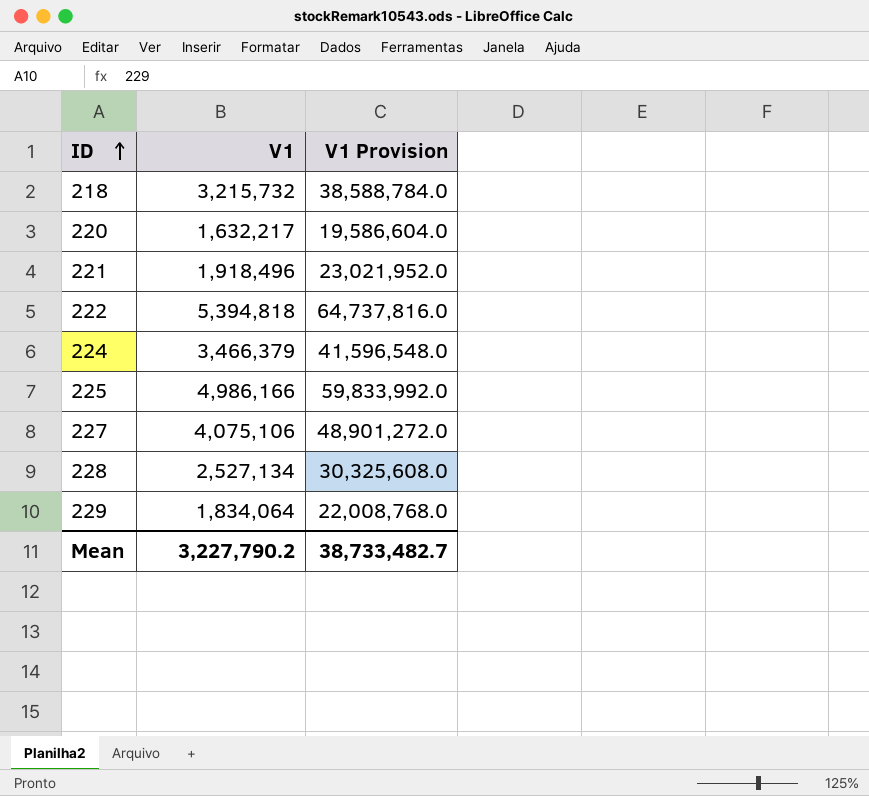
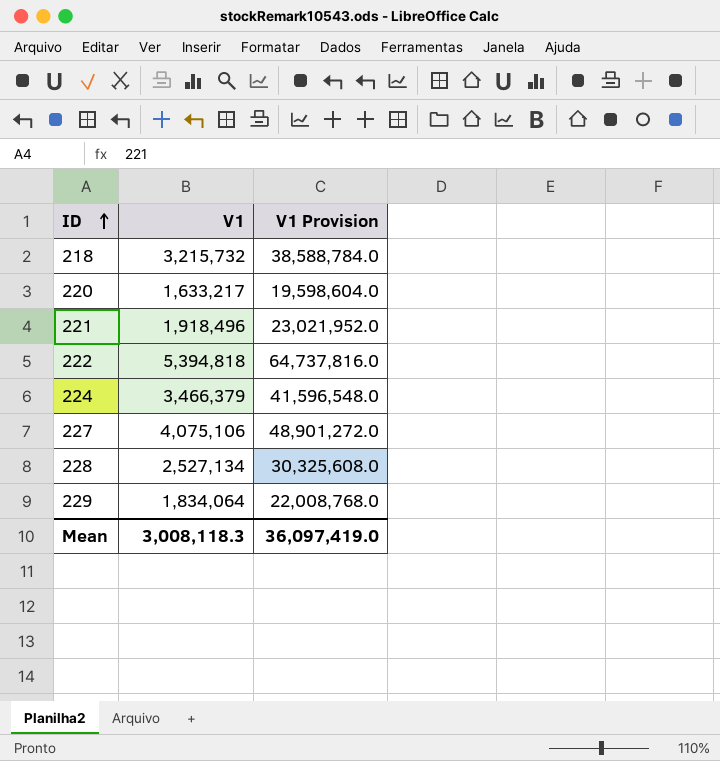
row 225: 4,986,166 | 59,833,992.0 -> none
220 | V1: 1,632,217 -> 1,633,217
220 | V1 Provision: 19,586,604.0 -> 19,598,604.0
Mean | V1: 3,227,790.2 -> 3,008,118.3
Mean | V1 Provision: 38,733,482.7 -> 36,097,419.0

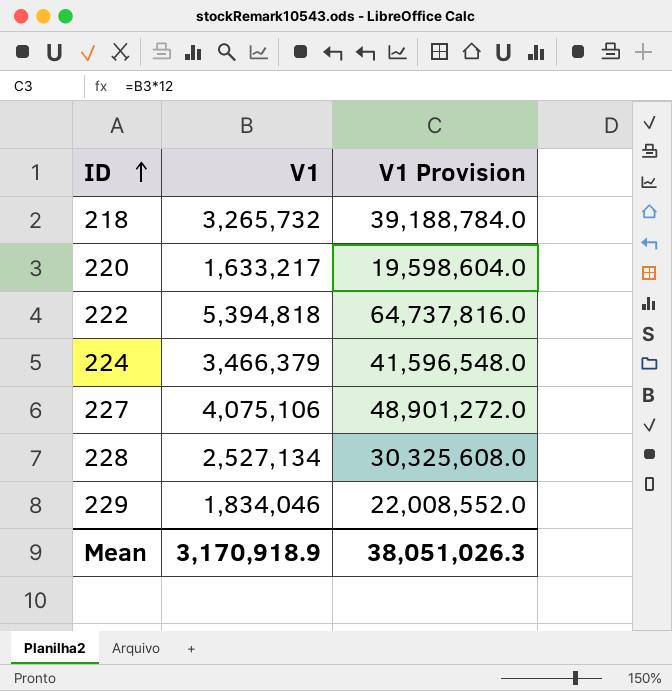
row 221: 1,918,496 | 23,021,952.0 -> none
218 | V1: 3,215,732 -> 3,265,732
218 | V1 Provision: 38,588,784.0 -> 39,188,784.0
229 | V1: 1,834,064 -> 1,834,046
229 | V1 Provision: 22,008,768.0 -> 22,008,552.0
Mean | V1: 3,008,118.3 -> 3,170,918.9
Mean | V1 Provision: 36,097,419.0 -> 38,051,026.3

